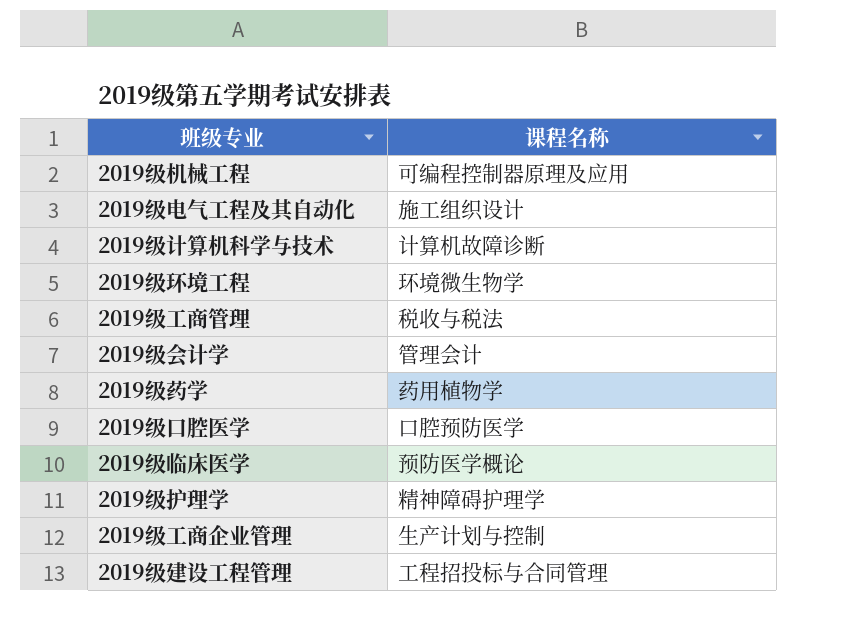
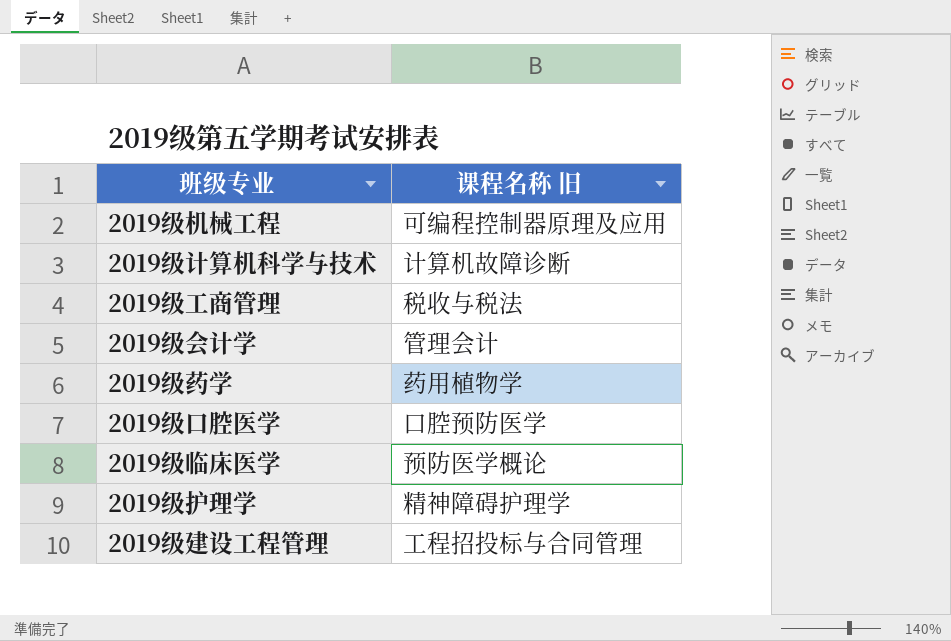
column name: 课程名称 -> 课程名称 旧
row 2019级电气工程及其自动化: 施工组织设计 -> none
row 2019级环境工程: 环境微生物学 -> none
row 2019级工商企业管理: 生产计划与控制 -> none

